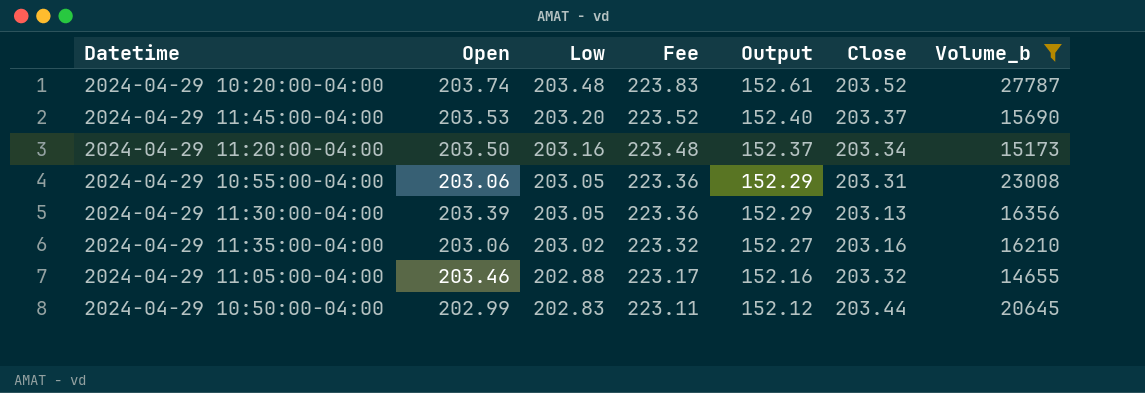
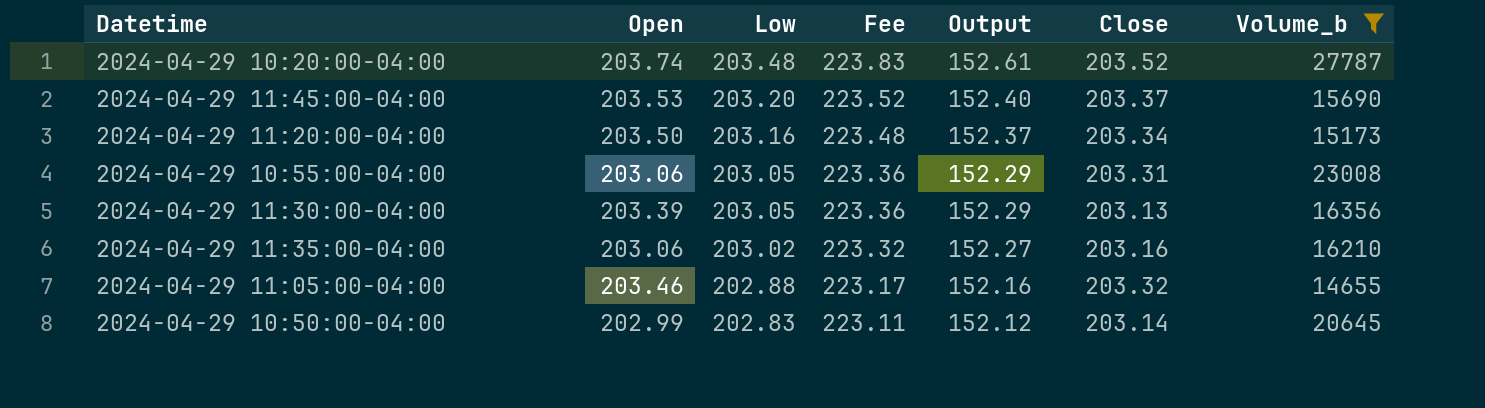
2024-04-29 10:50:00-04:00 | Close: 203.44 -> 203.14

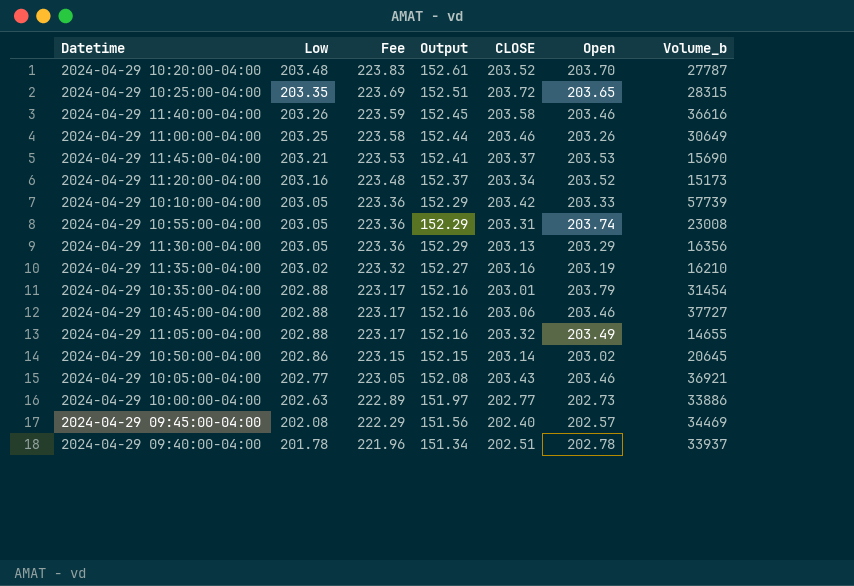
filter: Volume_b <= 27787 -> none
column name: Close -> CLOSE
column Open | position: 2 -> 6
2024-04-29 10:20:00-04:00 | Open: 203.74 -> 203.70
2024-04-29 11:45:00-04:00 | Low: 203.20 -> 203.21
2024-04-29 11:45:00-04:00 | Fee: 223.52 -> 223.53
2024-04-29 11:45:00-04:00 | Output: 152.40 -> 152.41
2024-04-29 11:20:00-04:00 | Open: 203.50 -> 203.52
2024-04-29 10:55:00-04:00 | Open: 203.06 -> 203.74
2024-04-29 11:30:00-04:00 | Open: 203.39 -> 203.29
2024-04-29 11:35:00-04:00 | Open: 203.06 -> 203.19
2024-04-29 11:05:00-04:00 | Open: 203.46 -> 203.49
2024-04-29 10:50:00-04:00 | Low: 202.83 -> 202.86
2024-04-29 10:50:00-04:00 | Fee: 223.11 -> 223.15
2024-04-29 10:50:00-04:00 | Output: 152.12 -> 152.15
2024-04-29 10:50:00-04:00 | Open: 202.99 -> 203.02

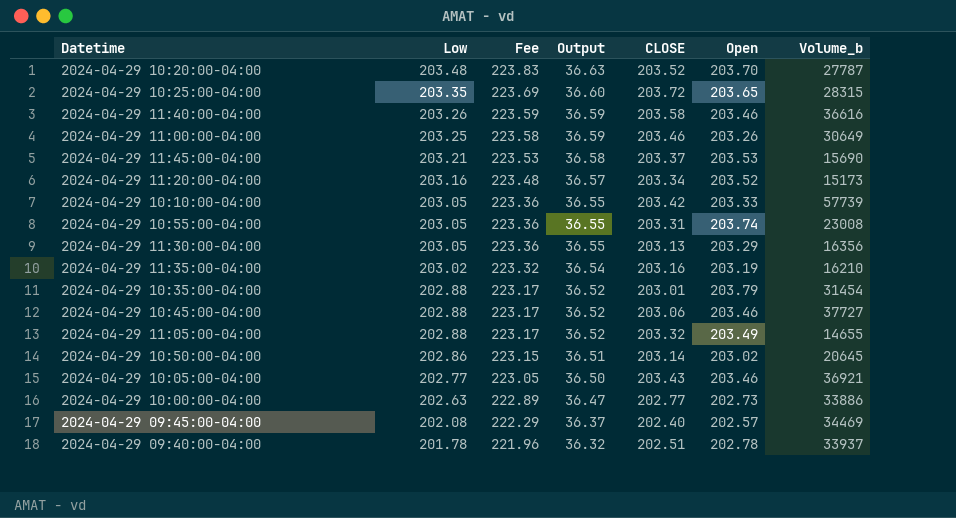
column Output | formula: [Low] * 0.75 -> [Low] * 0.18

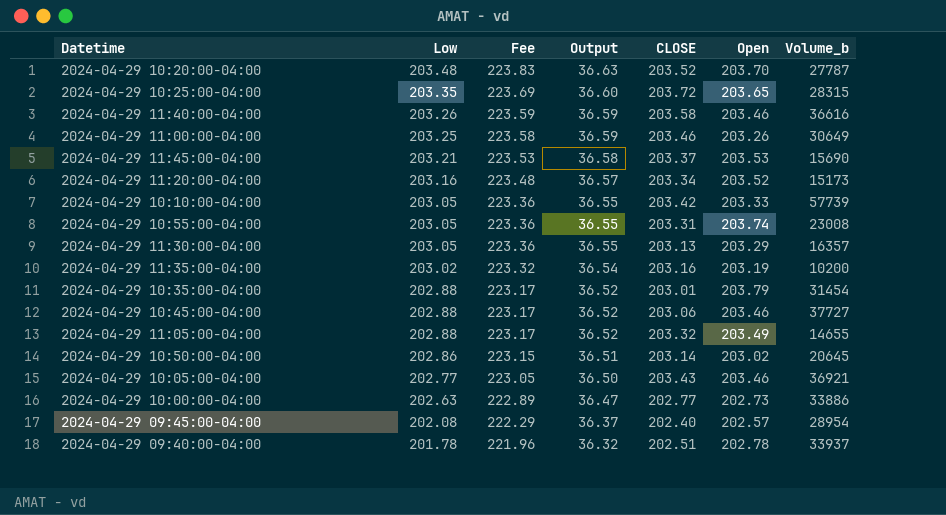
2024-04-29 11:30:00-04:00 | Volume_b: 16356 -> 16357
2024-04-29 11:35:00-04:00 | Volume_b: 16210 -> 10200
2024-04-29 09:45:00-04:00 | Volume_b: 34469 -> 28954

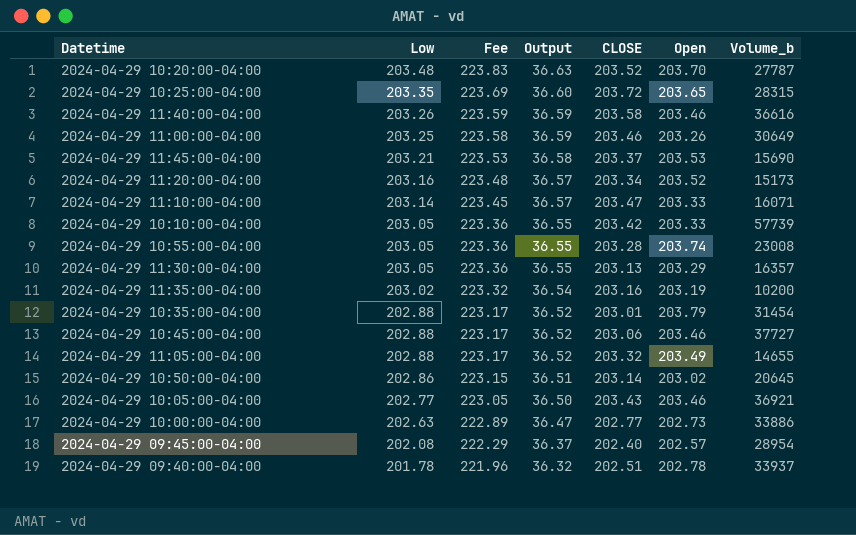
row 2024-04-29 11:10:00-04:00: none -> 203.14 | 223.45 | 36.57 | 203.47 | 203.33 | 16071
2024-04-29 10:55:00-04:00 | CLOSE: 203.31 -> 203.28

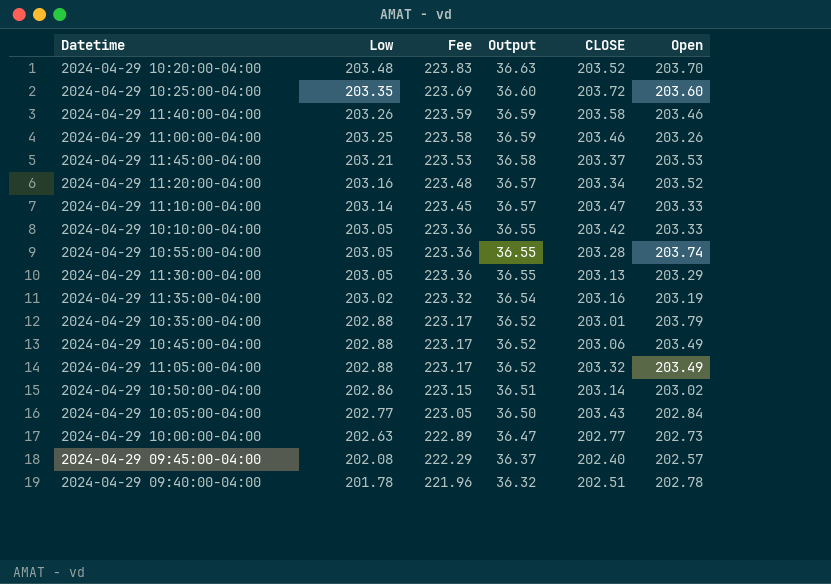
column Volume_b | position: 7 -> none
2024-04-29 10:25:00-04:00 | Open: 203.65 -> 203.60
2024-04-29 10:45:00-04:00 | Open: 203.46 -> 203.49
2024-04-29 10:05:00-04:00 | Open: 203.46 -> 202.84

